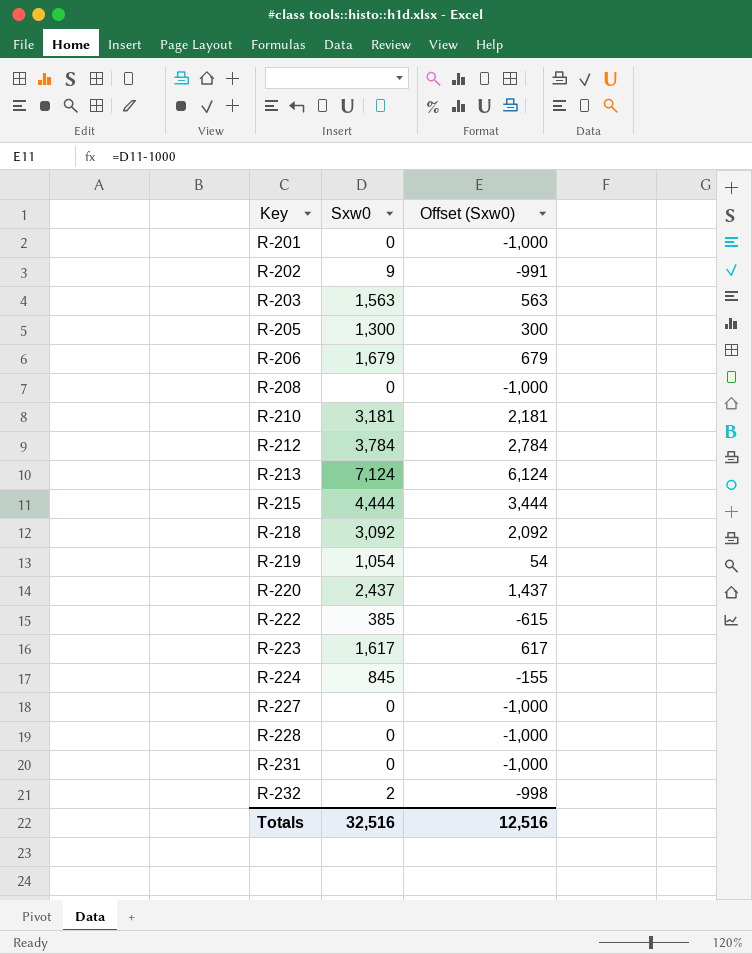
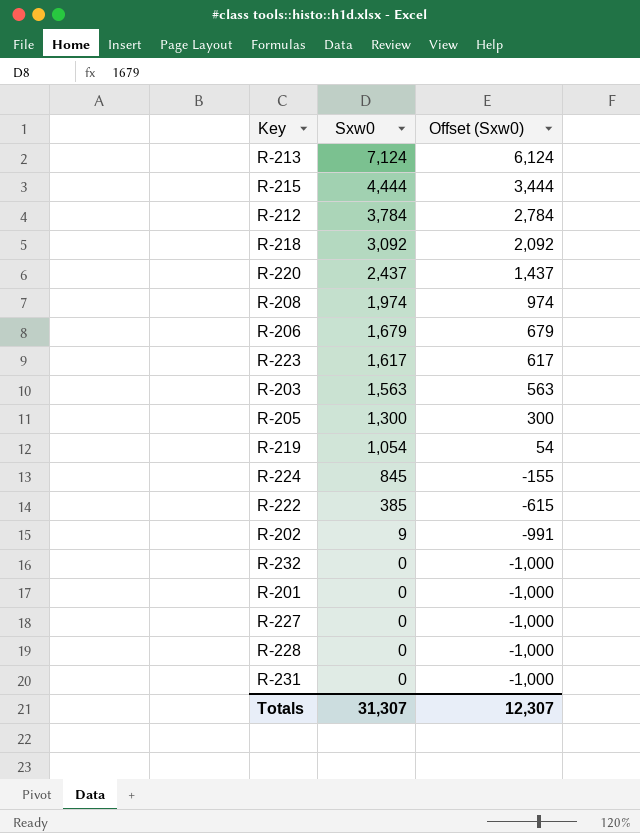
row order: Key ascending -> Sxw0 descending
row R-210: 3,181 | 2,181 -> none
R-208 | Sxw0: 0 -> 1,974
R-208 | Offset (Sxw0): -1,000 -> 974
R-232 | Sxw0: 2 -> 0
R-232 | Offset (Sxw0): -998 -> -1,000
Totals | Sxw0: 32,516 -> 31,307
Totals | Offset (Sxw0): 12,516 -> 12,307

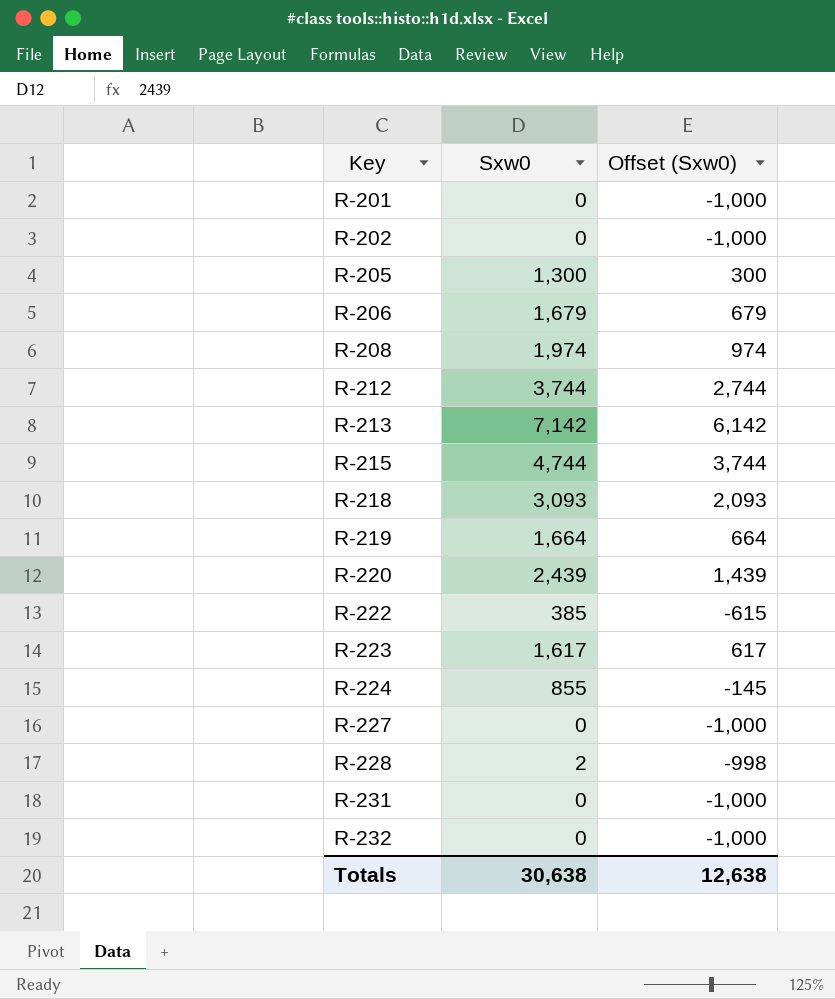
row order: Sxw0 descending -> Key ascending
row R-203: 1,563 | 563 -> none
R-202 | Sxw0: 9 -> 0
R-202 | Offset (Sxw0): -991 -> -1,000
R-212 | Sxw0: 3,784 -> 3,744
R-212 | Offset (Sxw0): 2,784 -> 2,744
R-213 | Sxw0: 7,124 -> 7,142
R-213 | Offset (Sxw0): 6,124 -> 6,142
R-215 | Sxw0: 4,444 -> 4,744
R-215 | Offset (Sxw0): 3,444 -> 3,744
R-218 | Sxw0: 3,092 -> 3,093
R-218 | Offset (Sxw0): 2,092 -> 2,093
R-219 | Sxw0: 1,054 -> 1,664
R-219 | Offset (Sxw0): 54 -> 664
R-220 | Sxw0: 2,437 -> 2,439
R-220 | Offset (Sxw0): 1,437 -> 1,439
R-224 | Sxw0: 845 -> 855
R-224 | Offset (Sxw0): -155 -> -145
R-228 | Sxw0: 0 -> 2
R-228 | Offset (Sxw0): -1,000 -> -998
Totals | Sxw0: 31,307 -> 30,638
Totals | Offset (Sxw0): 12,307 -> 12,638

